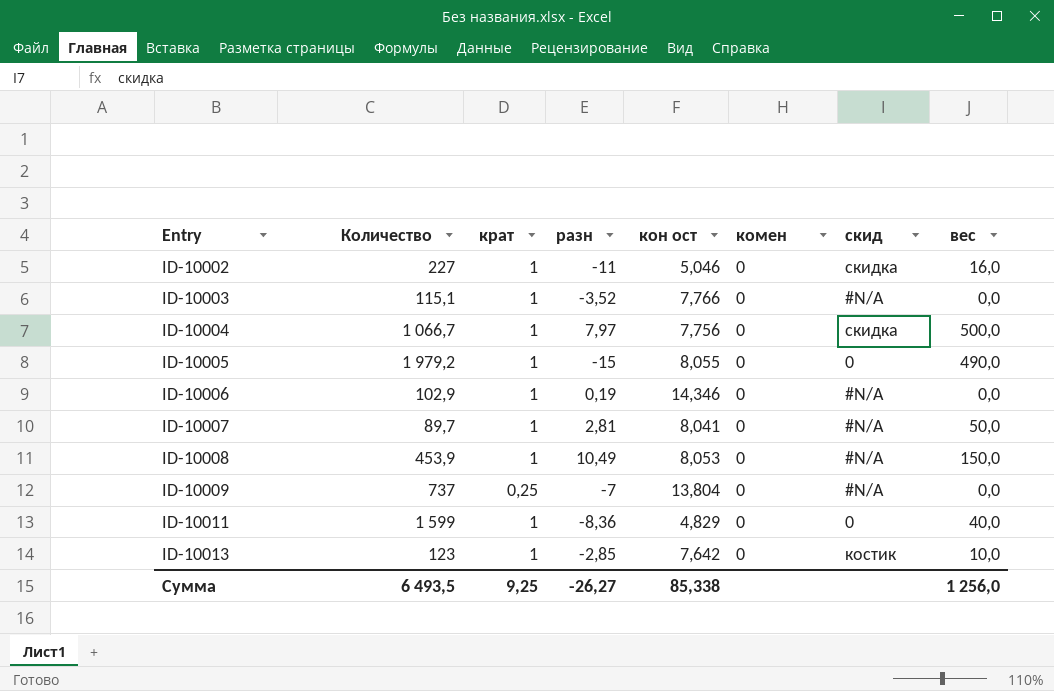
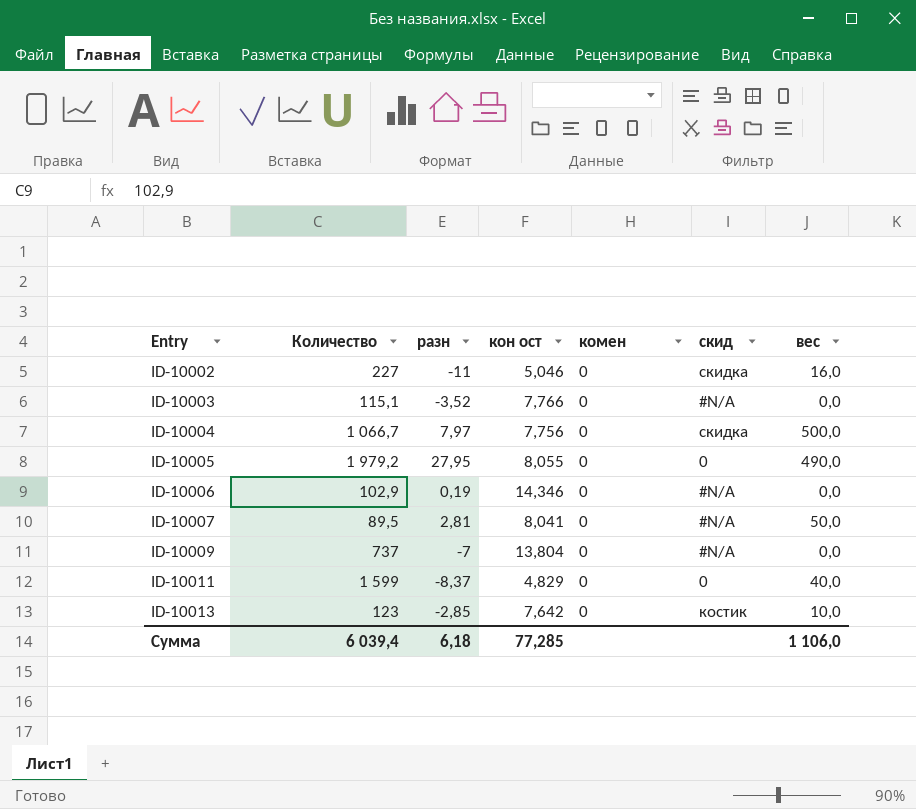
column крат | position: 3 -> none
row ID-10008: 453,9 | 1 | 10,49 | 8,053 | 0 | #N/A | 150,0 -> none
ID-10005 | разн: -15 -> 27,95
ID-10007 | Количество: 89,7 -> 89,5
ID-10011 | разн: -8,36 -> -8,37
Сумма | Количество: 6 493,5 -> 6 039,4
Сумма | разн: -26,27 -> 6,18
Сумма | кон ост: 85,338 -> 77,285
Сумма | вес: 1 256,0 -> 1 106,0

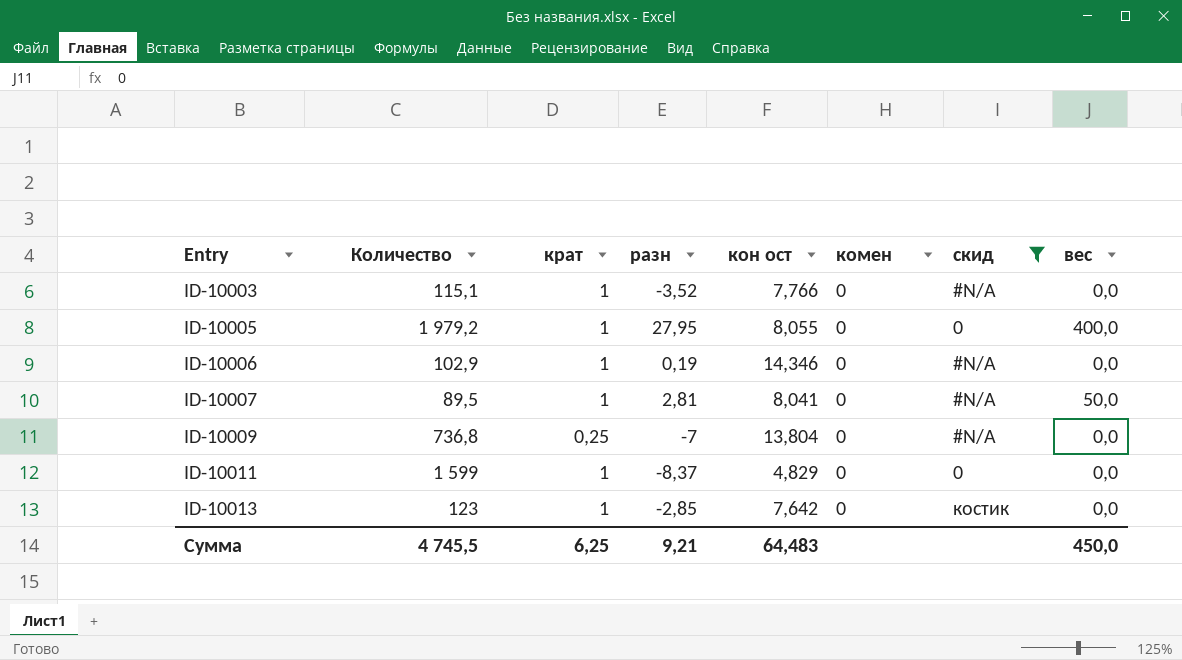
filter: none -> скид != скидка
column крат | position: none -> 3
ID-10005 | вес: 490,0 -> 400,0
ID-10009 | Количество: 737 -> 736,8
ID-10011 | вес: 40,0 -> 0,0
ID-10013 | вес: 10,0 -> 0,0
Сумма | Количество: 6 039,4 -> 4 745,5
Сумма | разн: 6,18 -> 9,21
Сумма | кон ост: 77,285 -> 64,483
Сумма | вес: 1 106,0 -> 450,0

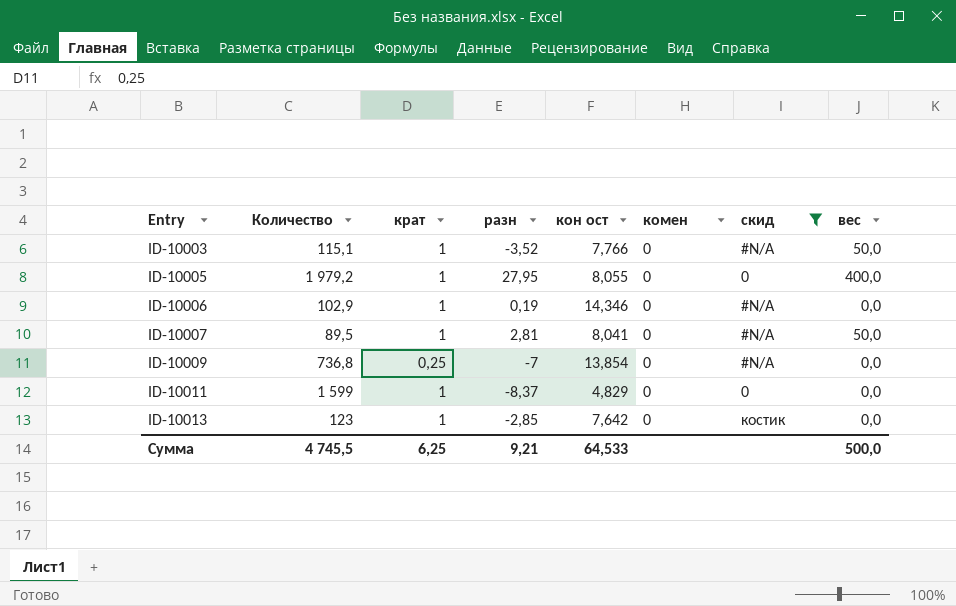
ID-10003 | вес: 0,0 -> 50,0
ID-10009 | кон ост: 13,804 -> 13,854
Сумма | кон ост: 64,483 -> 64,533
Сумма | вес: 450,0 -> 500,0

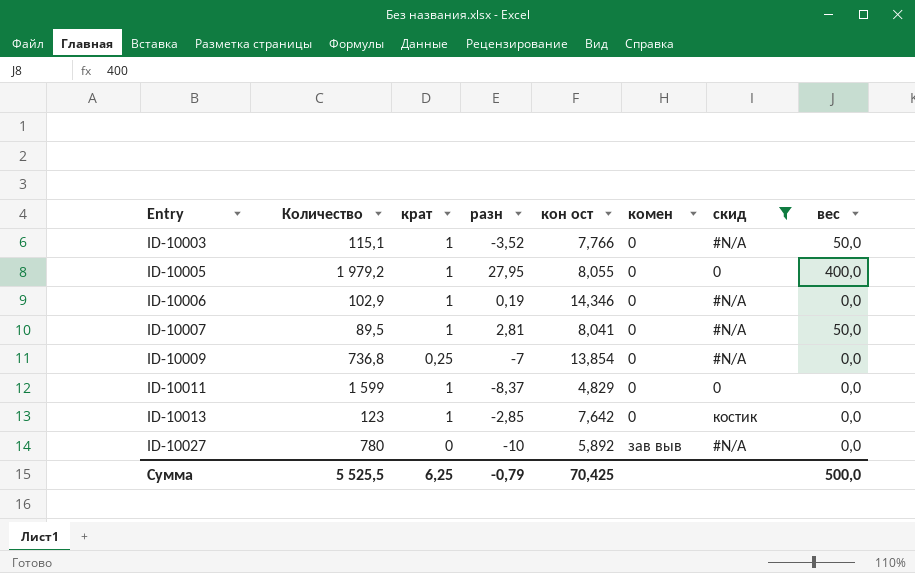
row ID-10027: none -> 780 | 0 | -10 | 5,892 | зав выв | #N/A | 0,0
Сумма | Количество: 4 745,5 -> 5 525,5
Сумма | разн: 9,21 -> -0,79
Сумма | кон ост: 64,533 -> 70,425

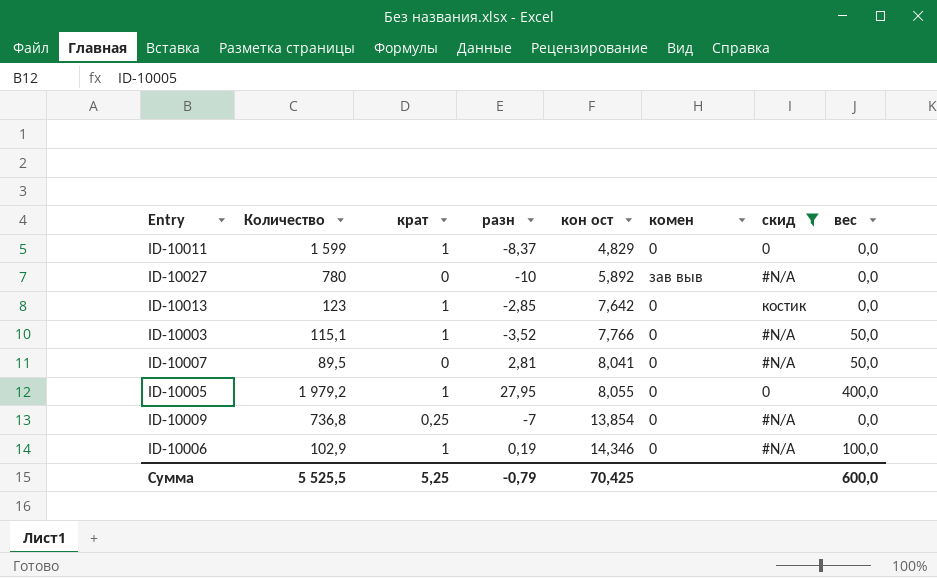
row order: Entry ascending -> кон ост ascending
ID-10007 | крат: 1 -> 0
ID-10006 | вес: 0,0 -> 100,0
Сумма | крат: 6,25 -> 5,25
Сумма | вес: 500,0 -> 600,0

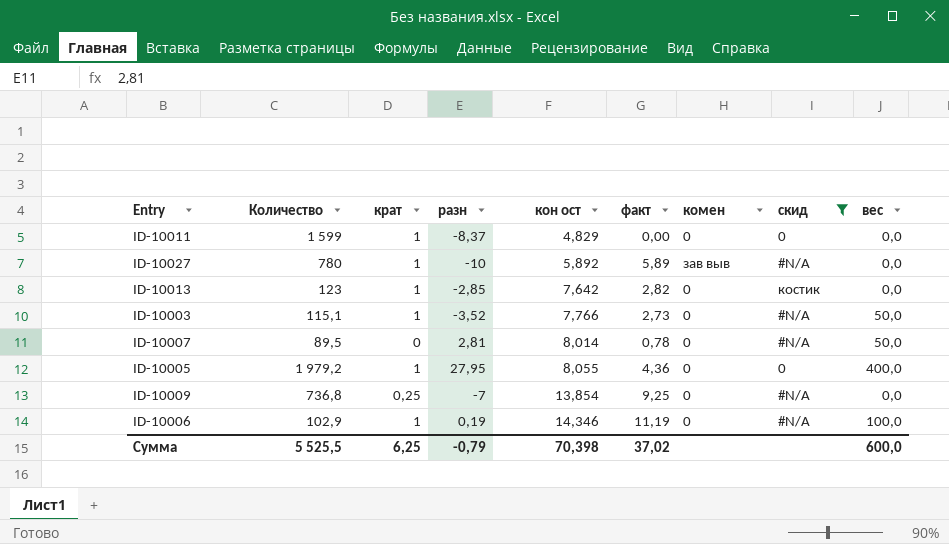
column факт | position: none -> 6
ID-10027 | крат: 0 -> 1
ID-10007 | кон ост: 8,041 -> 8,014
Сумма | крат: 5,25 -> 6,25
Сумма | кон ост: 70,425 -> 70,398

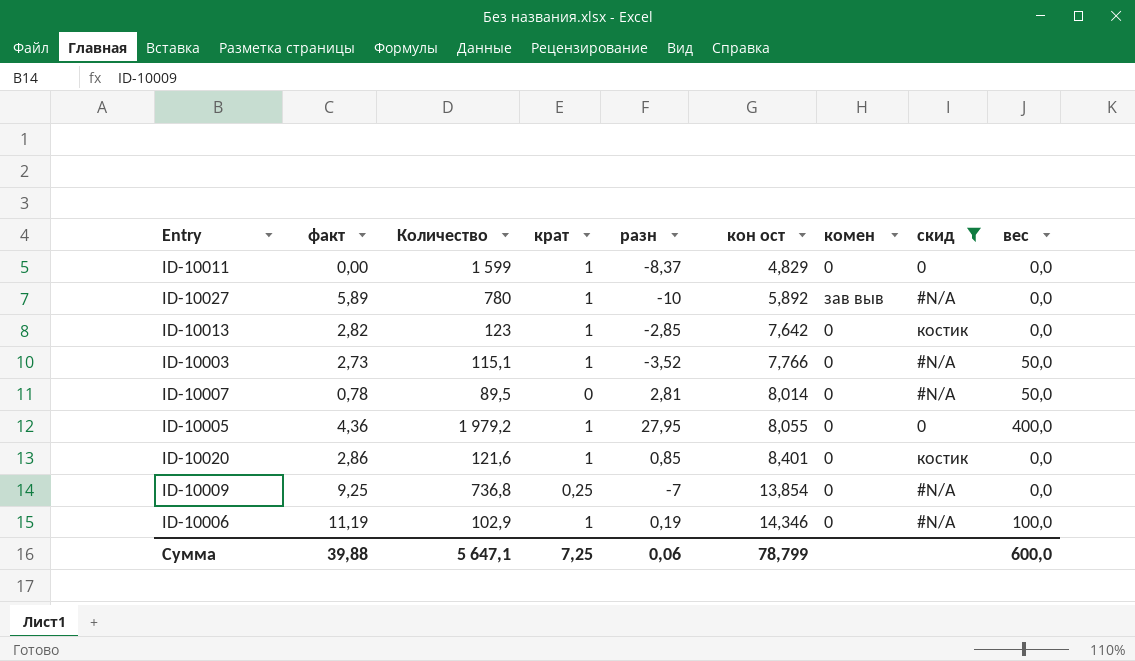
column факт | position: 6 -> 2
row ID-10020: none -> 2,86 | 121,6 | 1 | 0,85 | 8,401 | 0 | костик | 0,0
Сумма | факт: 37,02 -> 39,88
Сумма | Количество: 5 525,5 -> 5 647,1
Сумма | крат: 6,25 -> 7,25
Сумма | разн: -0,79 -> 0,06
Сумма | кон ост: 70,398 -> 78,799

